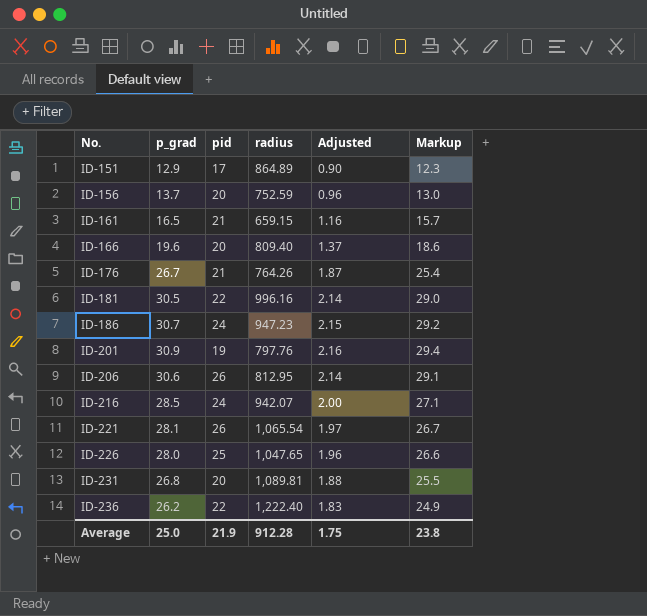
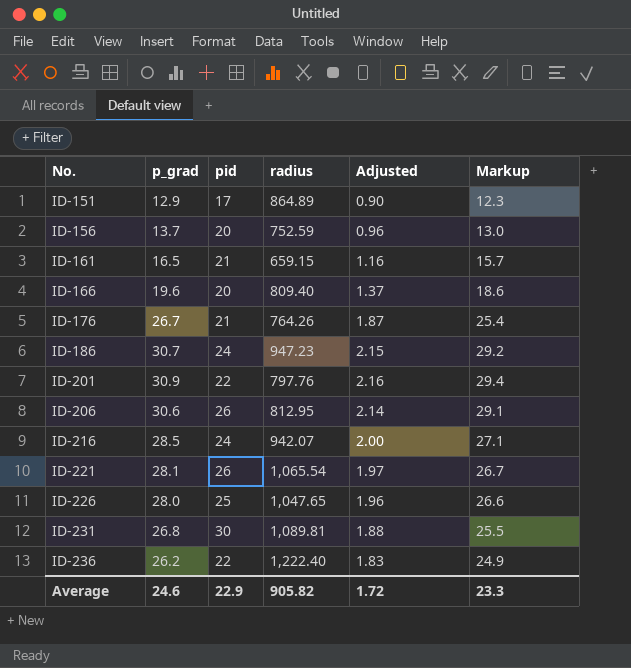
row ID-181: 30.5 | 22 | 996.16 | 2.14 | 29.0 -> none
ID-201 | pid: 19 -> 22
ID-231 | pid: 20 -> 30
Average | p_grad: 25.0 -> 24.6
Average | pid: 21.9 -> 22.9
Average | radius: 912.28 -> 905.82
Average | Adjusted: 1.75 -> 1.72
Average | Markup: 23.8 -> 23.3

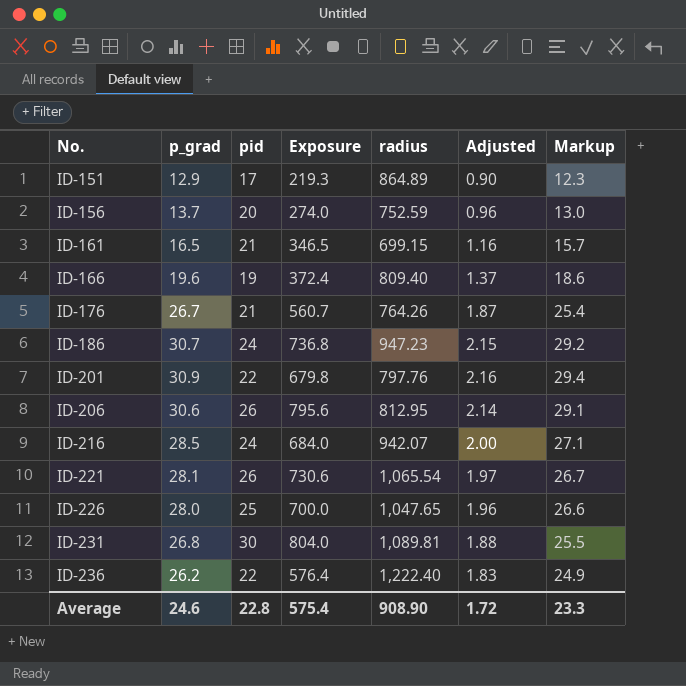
column Exposure | formula: none -> [p_grad] * [pid]
ID-161 | radius: 659.15 -> 699.15
ID-166 | pid: 20 -> 19
Average | pid: 22.9 -> 22.8
Average | radius: 905.82 -> 908.90

